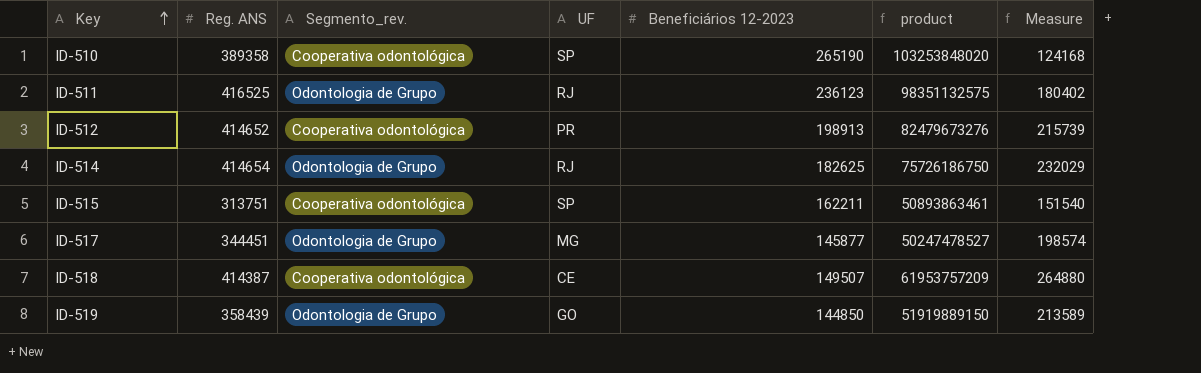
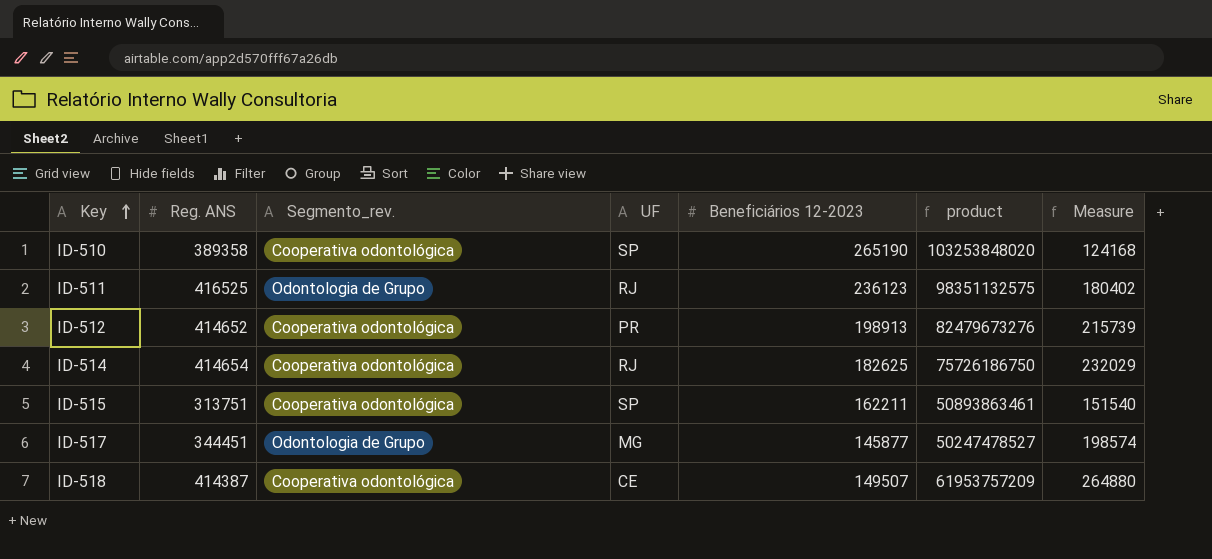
row ID-519: 358439 | Odontologia de Grupo | GO | 144850 | 51919889150 | 213589 -> none
ID-514 | Segmento_rev.: Odontologia de Grupo -> Cooperativa odontológica

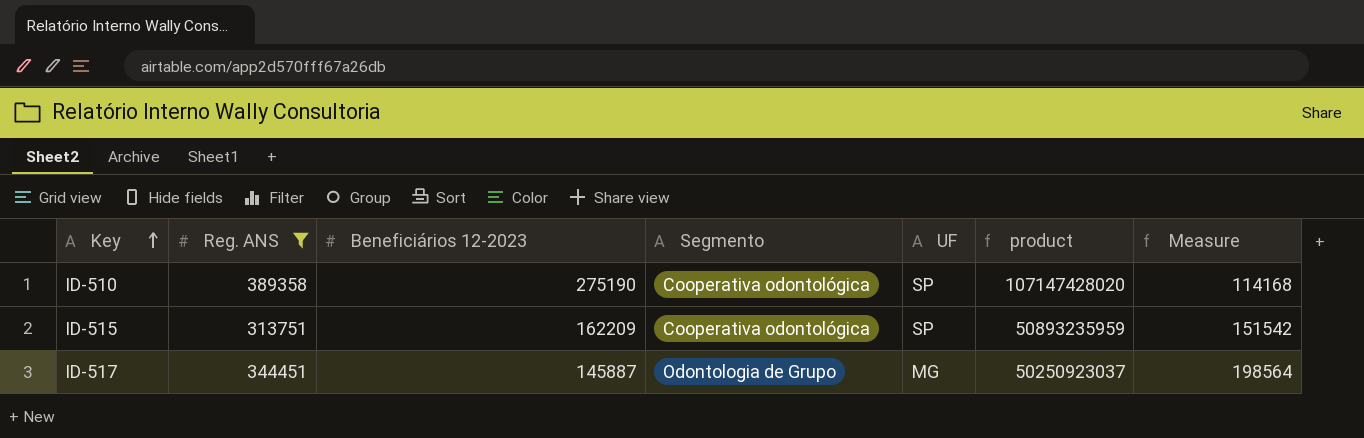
filter: none -> Reg. ANS <= 389358
column Beneficiários 12-2023 | position: 5 -> 3
column name: Segmento_rev. -> Segmento
ID-510 | Beneficiários 12-2023: 265190 -> 275190
ID-510 | product: 103253848020 -> 107147428020
ID-510 | Measure: 124168 -> 114168
ID-515 | Beneficiários 12-2023: 162211 -> 162209
ID-515 | product: 50893863461 -> 50893235959
ID-515 | Measure: 151540 -> 151542
ID-517 | Beneficiários 12-2023: 145877 -> 145887
ID-517 | product: 50247478527 -> 50250923037
ID-517 | Measure: 198574 -> 198564

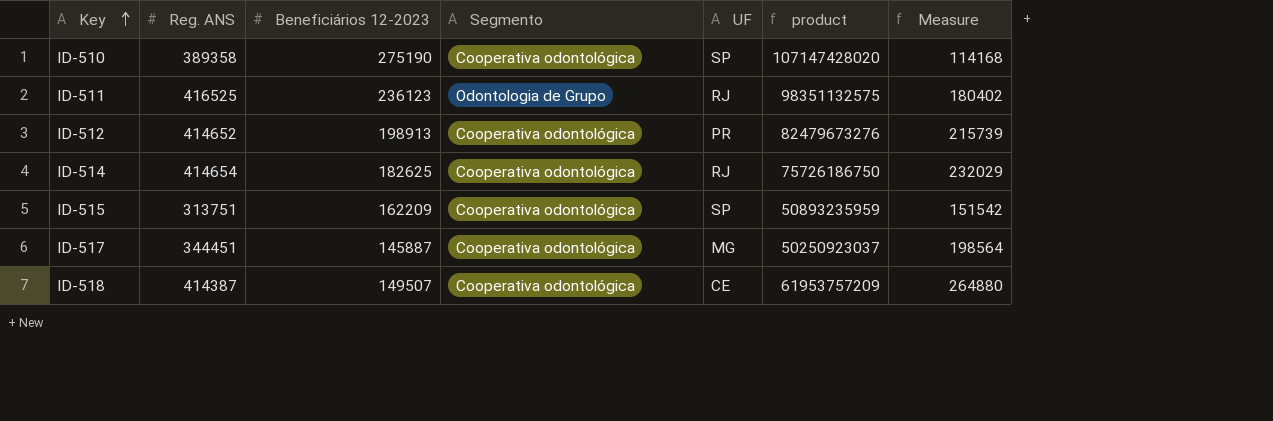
filter: Reg. ANS <= 389358 -> none
ID-517 | Segmento: Odontologia de Grupo -> Cooperativa odontológica

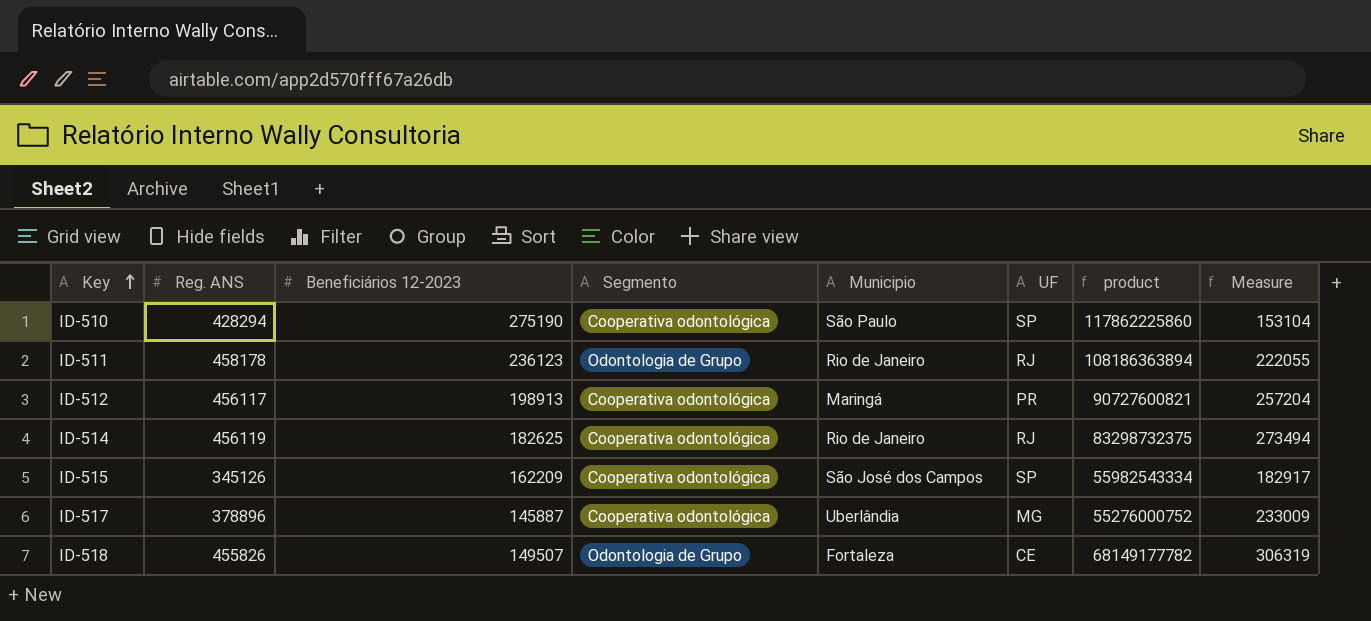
column Municipio | position: none -> 5
ID-510 | Reg. ANS: 389358 -> 428294
ID-510 | product: 107147428020 -> 117862225860
ID-510 | Measure: 114168 -> 153104
ID-511 | Reg. ANS: 416525 -> 458178
ID-511 | product: 98351132575 -> 108186363894
ID-511 | Measure: 180402 -> 222055
ID-512 | Reg. ANS: 414652 -> 456117
ID-512 | product: 82479673276 -> 90727600821
ID-512 | Measure: 215739 -> 257204
ID-514 | Reg. ANS: 414654 -> 456119
ID-514 | product: 75726186750 -> 83298732375
ID-514 | Measure: 232029 -> 273494
ID-515 | Reg. ANS: 313751 -> 345126
ID-515 | product: 50893235959 -> 55982543334
ID-515 | Measure: 151542 -> 182917
ID-517 | Reg. ANS: 344451 -> 378896
ID-517 | product: 50250923037 -> 55276000752
ID-517 | Measure: 198564 -> 233009
ID-518 | Reg. ANS: 414387 -> 455826
ID-518 | Segmento: Cooperativa odontológica -> Odontologia de Grupo
ID-518 | product: 61953757209 -> 68149177782
ID-518 | Measure: 264880 -> 306319

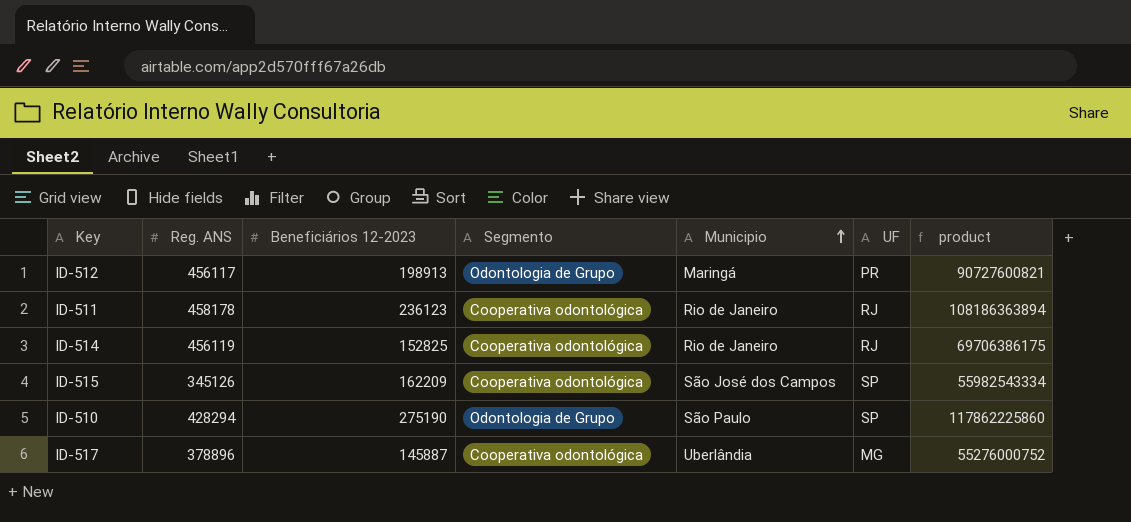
row order: Key ascending -> Municipio ascending
column Measure | formula: [Reg. ANS] - [Beneficiários 12-2023] -> none
row ID-518: 455826 | 149507 | Odontologia de Grupo | Fortaleza | CE | 68149177782 | 306319 -> none
ID-512 | Segmento: Cooperativa odontológica -> Odontologia de Grupo
ID-511 | Segmento: Odontologia de Grupo -> Cooperativa odontológica
ID-514 | Beneficiários 12-2023: 182625 -> 152825
ID-514 | product: 83298732375 -> 69706386175
ID-510 | Segmento: Cooperativa odontológica -> Odontologia de Grupo

